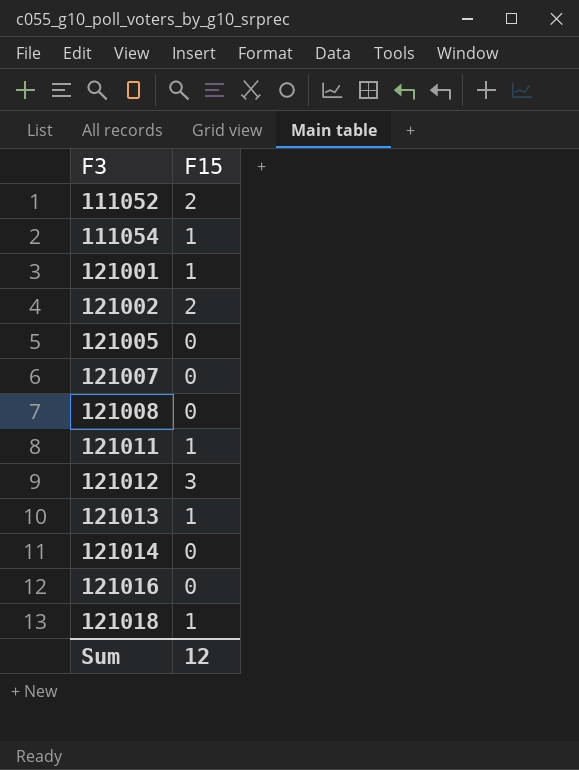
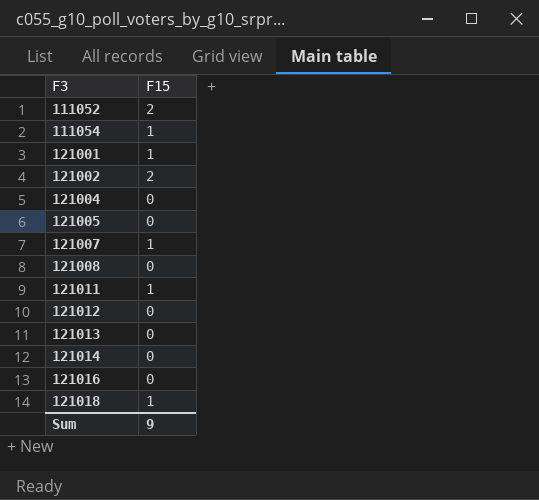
row 121004: none -> 0
121007 | F15: 0 -> 1
121012 | F15: 3 -> 0
121013 | F15: 1 -> 0
Sum | F15: 12 -> 9

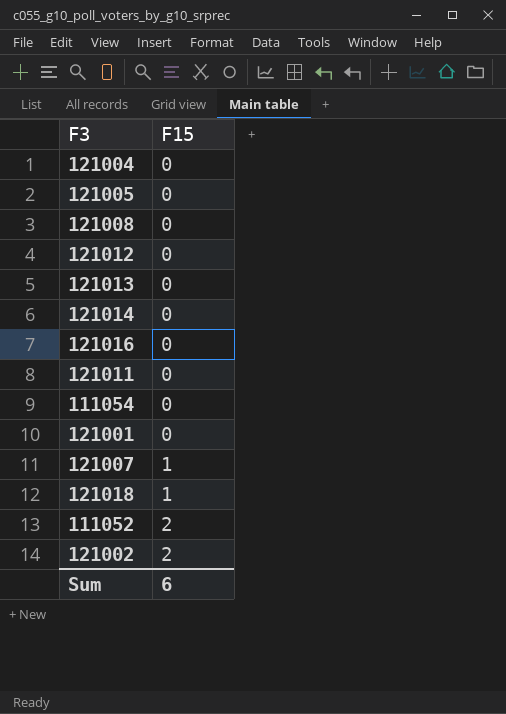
row order: F3 ascending -> F15 ascending
121011 | F15: 1 -> 0
111054 | F15: 1 -> 0
121001 | F15: 1 -> 0
Sum | F15: 9 -> 6

